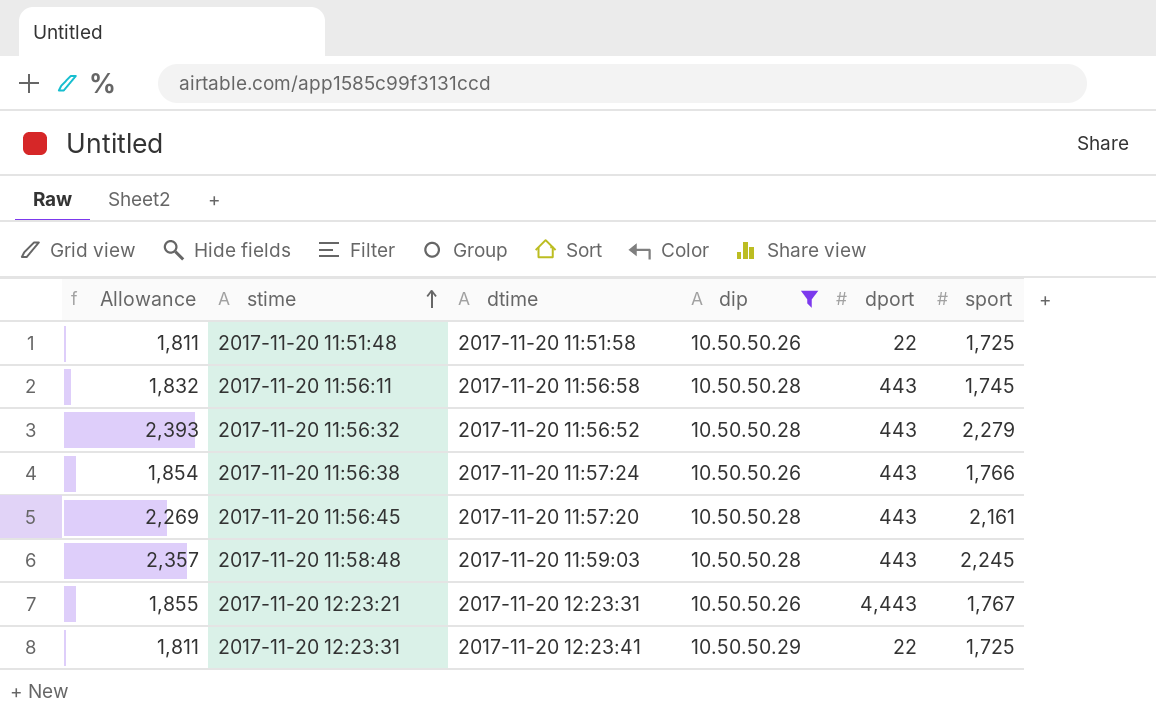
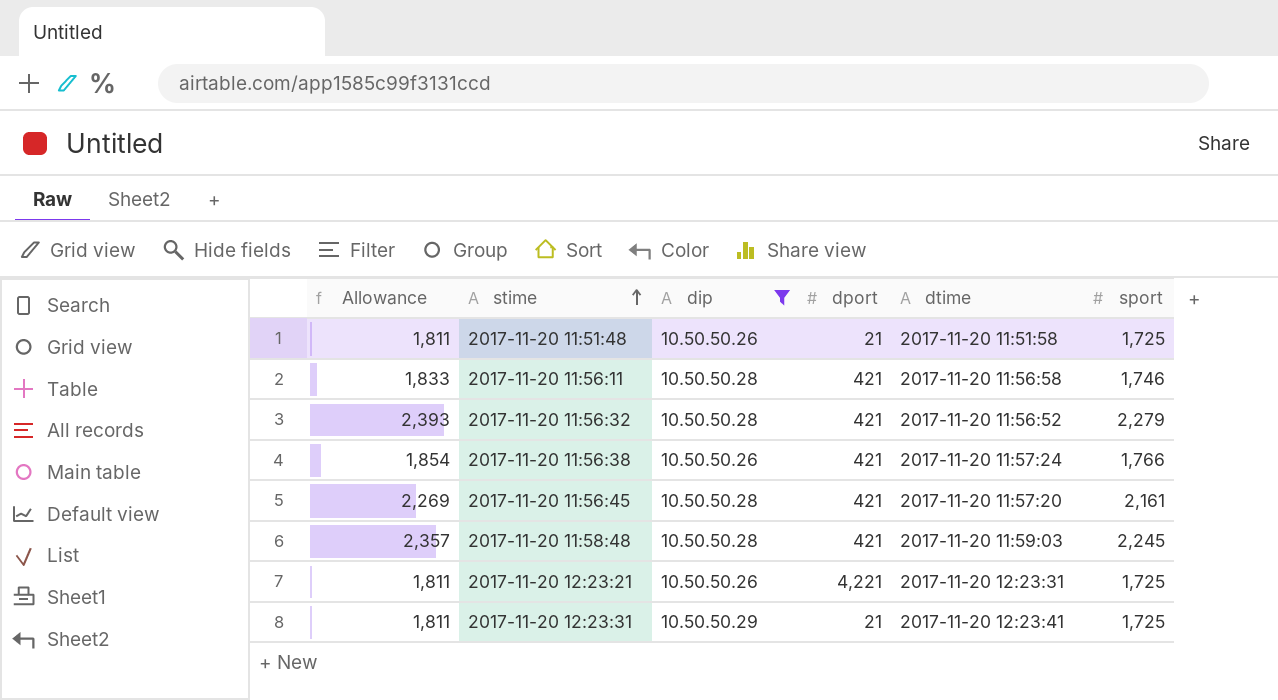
column dtime | position: 3 -> 5
2017-11-20 11:51:48 | dport: 22 -> 21
2017-11-20 11:56:11 | Allowance: 1,832 -> 1,833
2017-11-20 11:56:11 | dport: 443 -> 421
2017-11-20 11:56:11 | sport: 1,745 -> 1,746
2017-11-20 11:56:32 | dport: 443 -> 421
2017-11-20 11:56:38 | dport: 443 -> 421
2017-11-20 11:56:45 | dport: 443 -> 421
2017-11-20 11:58:48 | dport: 443 -> 421
2017-11-20 12:23:21 | Allowance: 1,855 -> 1,811
2017-11-20 12:23:21 | dport: 4,443 -> 4,221
2017-11-20 12:23:21 | sport: 1,767 -> 1,725
2017-11-20 12:23:31 | dport: 22 -> 21

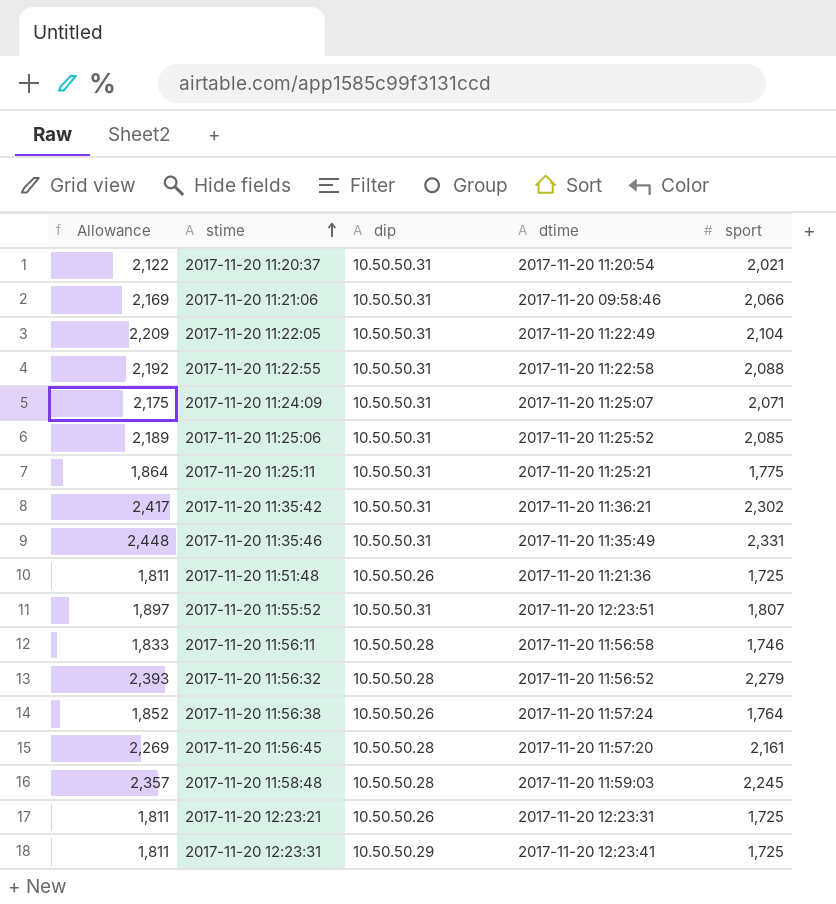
filter: dip != 10.50.50.31 -> none
column dport | position: 4 -> none
2017-11-20 11:51:48 | dtime: 2017-11-20 11:51:58 -> 2017-11-20 11:21:36
2017-11-20 11:56:38 | Allowance: 1,854 -> 1,852
2017-11-20 11:56:38 | sport: 1,766 -> 1,764

